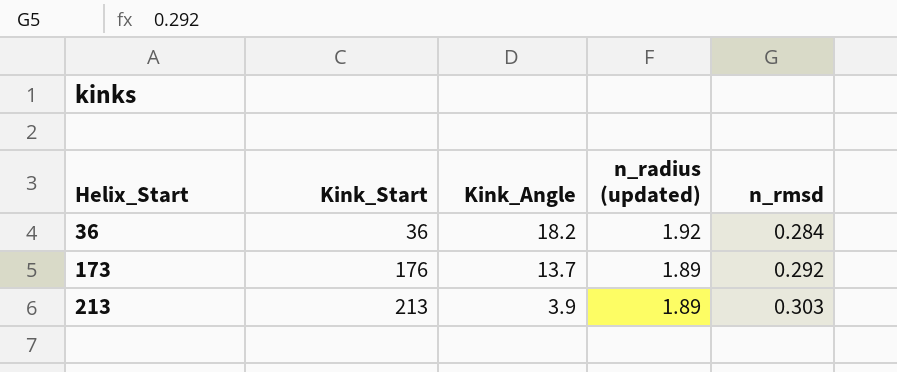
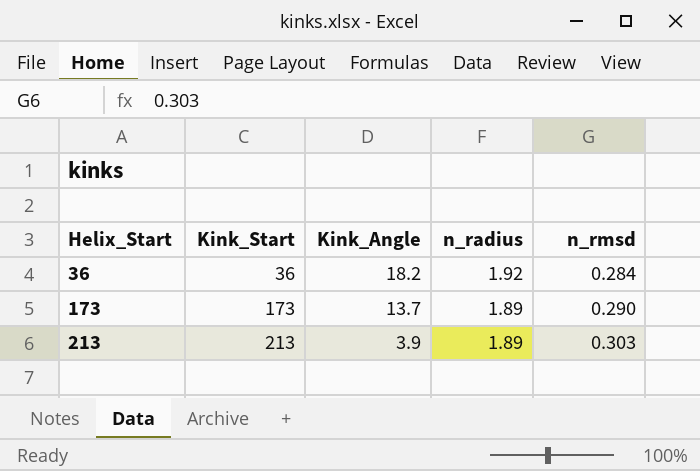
column name: n_radius (updated) -> n_radius
173 | Kink_Start: 176 -> 173
173 | n_rmsd: 0.292 -> 0.290

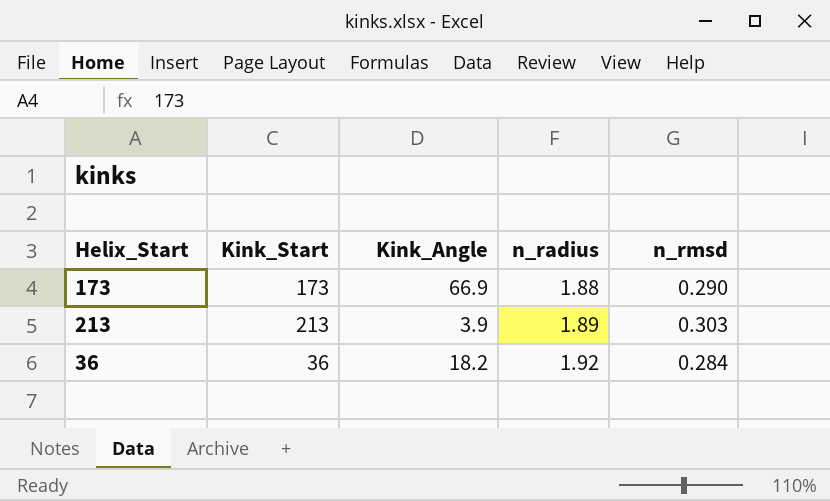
row order: Helix_Start ascending -> n_radius ascending
173 | Kink_Angle: 13.7 -> 66.9
173 | n_radius: 1.89 -> 1.88

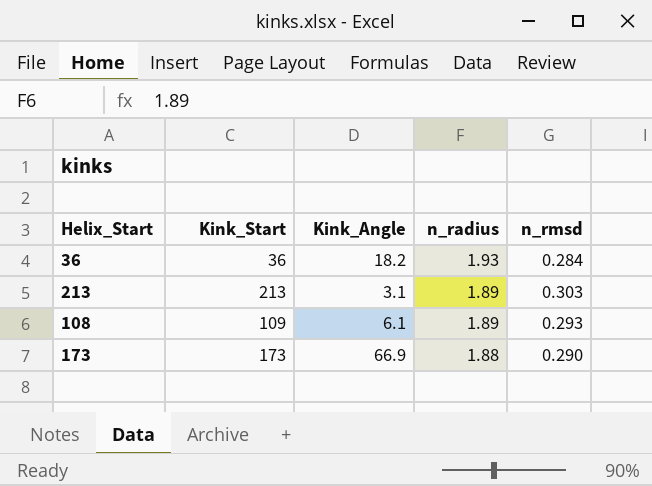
row order: n_radius ascending -> n_radius descending
36 | n_radius: 1.92 -> 1.93
213 | Kink_Angle: 3.9 -> 3.1
row 108: none -> 109 | 6.1 | 1.89 | 0.293

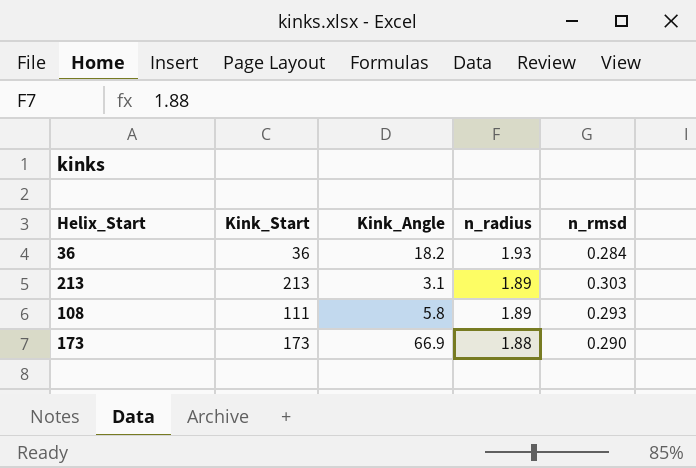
108 | Kink_Start: 109 -> 111
108 | Kink_Angle: 6.1 -> 5.8

